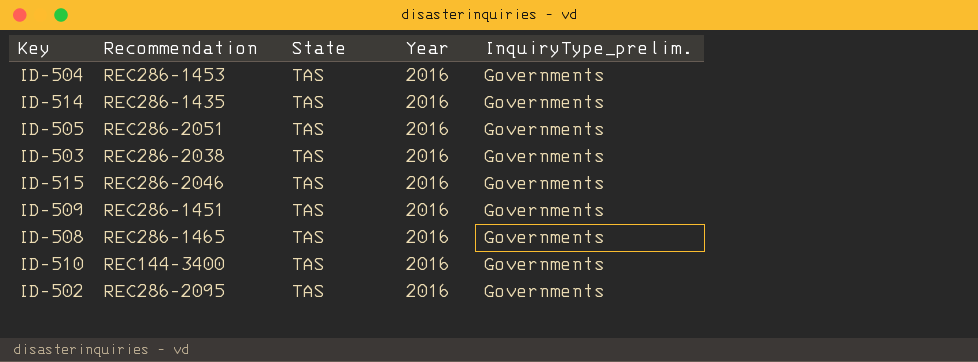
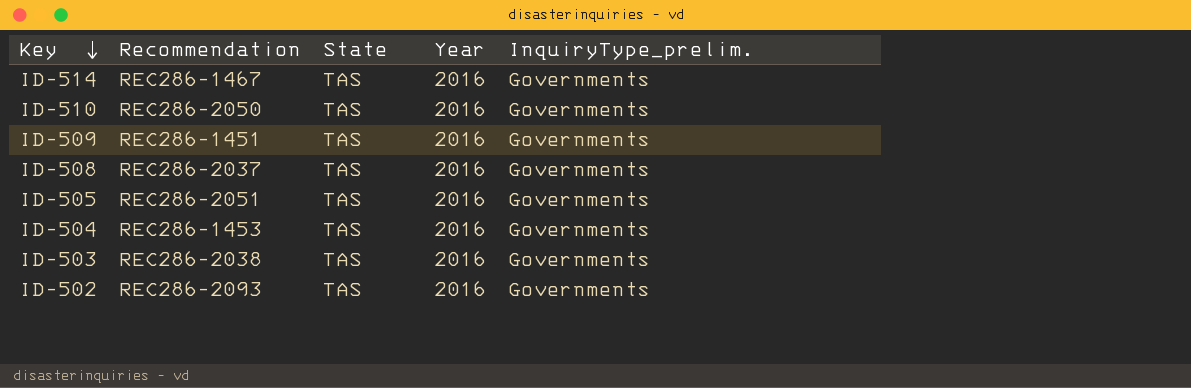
row order: none -> Key descending
row ID-515: REC286-2046 | TAS | 2016 | Governments -> none
ID-514 | Recommendation: REC286-1435 -> REC286-1467
ID-510 | Recommendation: REC144-3400 -> REC286-2050
ID-508 | Recommendation: REC286-1465 -> REC286-2037
ID-502 | Recommendation: REC286-2095 -> REC286-2093

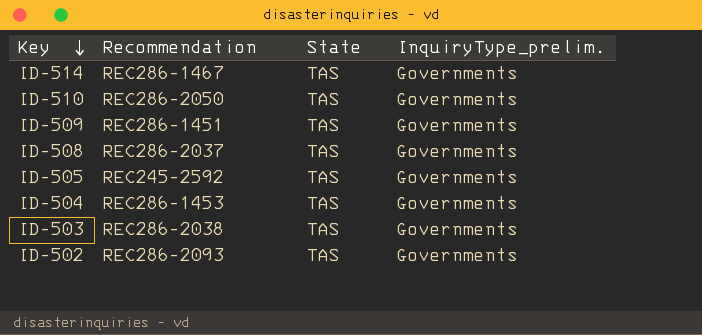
column Year | position: 4 -> none
ID-505 | Recommendation: REC286-2051 -> REC245-2592

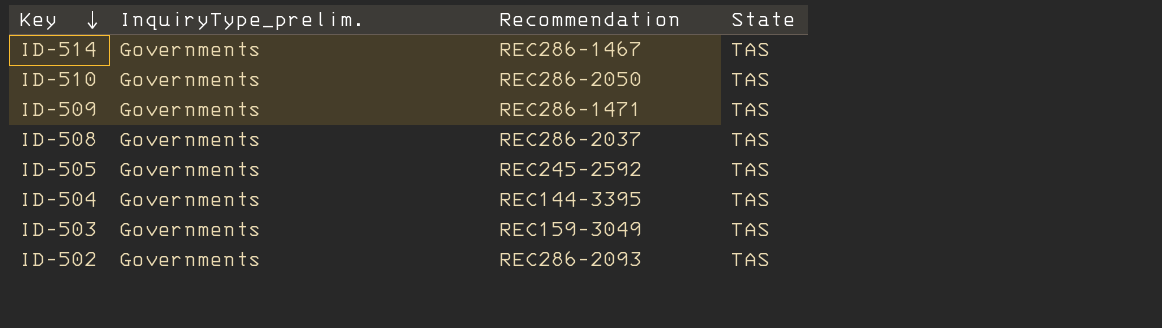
column InquiryType_prelim. | position: 4 -> 2
ID-509 | Recommendation: REC286-1451 -> REC286-1471
ID-504 | Recommendation: REC286-1453 -> REC144-3395
ID-503 | Recommendation: REC286-2038 -> REC159-3049

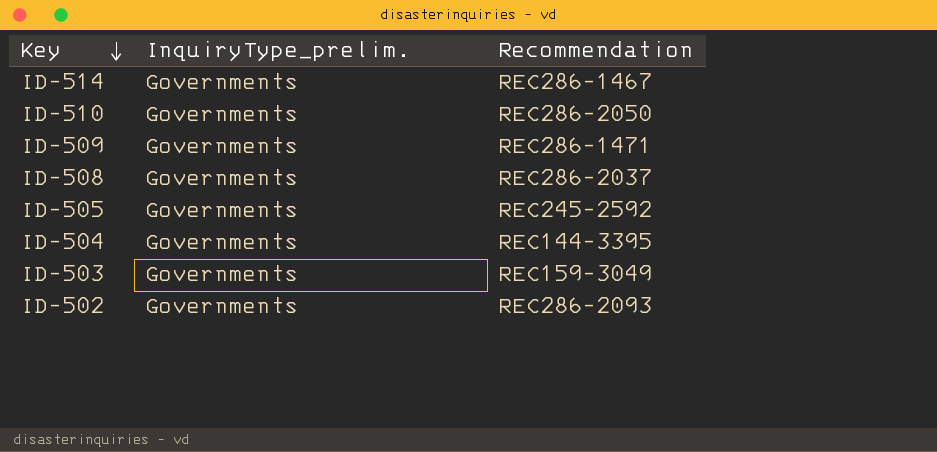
column State | position: 4 -> none

